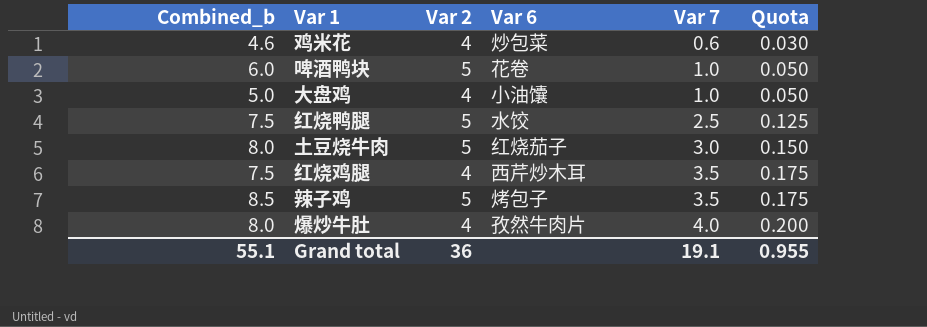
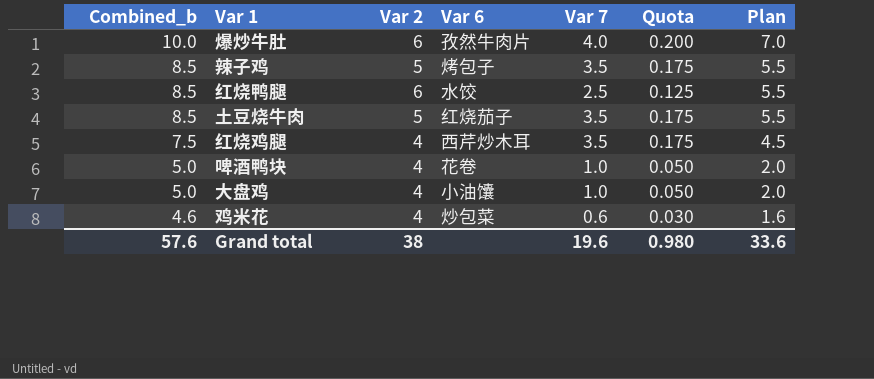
row order: Var 7 ascending -> Combined_b descending
column Plan | formula: none -> [Combined_b] - 3
爆炒牛肚 | Combined_b: 8.0 -> 10.0
爆炒牛肚 | Var 2: 4 -> 6
红烧鸭腿 | Combined_b: 7.5 -> 8.5
红烧鸭腿 | Var 2: 5 -> 6
土豆烧牛肉 | Combined_b: 8.0 -> 8.5
土豆烧牛肉 | Var 7: 3.0 -> 3.5
土豆烧牛肉 | Quota: 0.150 -> 0.175
啤酒鸭块 | Combined_b: 6.0 -> 5.0
啤酒鸭块 | Var 2: 5 -> 4
Grand total | Combined_b: 55.1 -> 57.6
Grand total | Var 2: 36 -> 38
Grand total | Var 7: 19.1 -> 19.6
Grand total | Quota: 0.955 -> 0.980

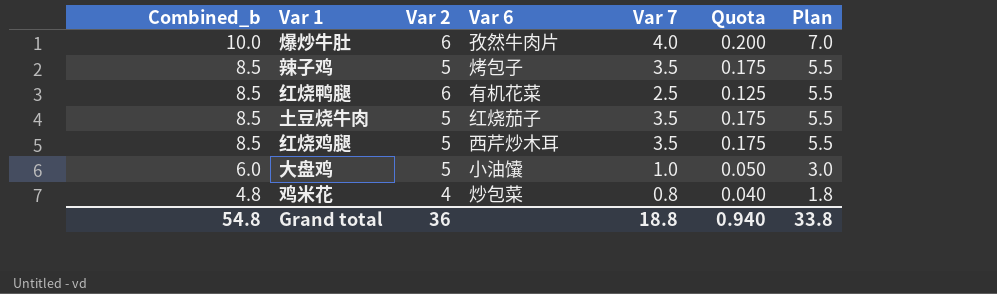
row 啤酒鸭块: 5.0 | 4 | 花卷 | 1.0 | 0.050 | 2.0 -> none
红烧鸭腿 | Var 6: 水饺 -> 有机花菜
红烧鸡腿 | Combined_b: 7.5 -> 8.5
红烧鸡腿 | Var 2: 4 -> 5
红烧鸡腿 | Plan: 4.5 -> 5.5
大盘鸡 | Combined_b: 5.0 -> 6.0
大盘鸡 | Var 2: 4 -> 5
大盘鸡 | Plan: 2.0 -> 3.0
鸡米花 | Combined_b: 4.6 -> 4.8
鸡米花 | Var 7: 0.6 -> 0.8
鸡米花 | Quota: 0.030 -> 0.040
鸡米花 | Plan: 1.6 -> 1.8
Grand total | Combined_b: 57.6 -> 54.8
Grand total | Var 2: 38 -> 36
Grand total | Var 7: 19.6 -> 18.8
Grand total | Quota: 0.980 -> 0.940
Grand total | Plan: 33.6 -> 33.8

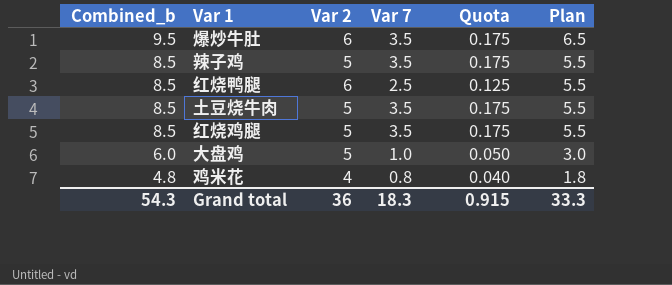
column Var 6 | position: 4 -> none
爆炒牛肚 | Combined_b: 10.0 -> 9.5
爆炒牛肚 | Var 7: 4.0 -> 3.5
爆炒牛肚 | Quota: 0.200 -> 0.175
爆炒牛肚 | Plan: 7.0 -> 6.5
Grand total | Combined_b: 54.8 -> 54.3
Grand total | Var 7: 18.8 -> 18.3
Grand total | Quota: 0.940 -> 0.915
Grand total | Plan: 33.8 -> 33.3

